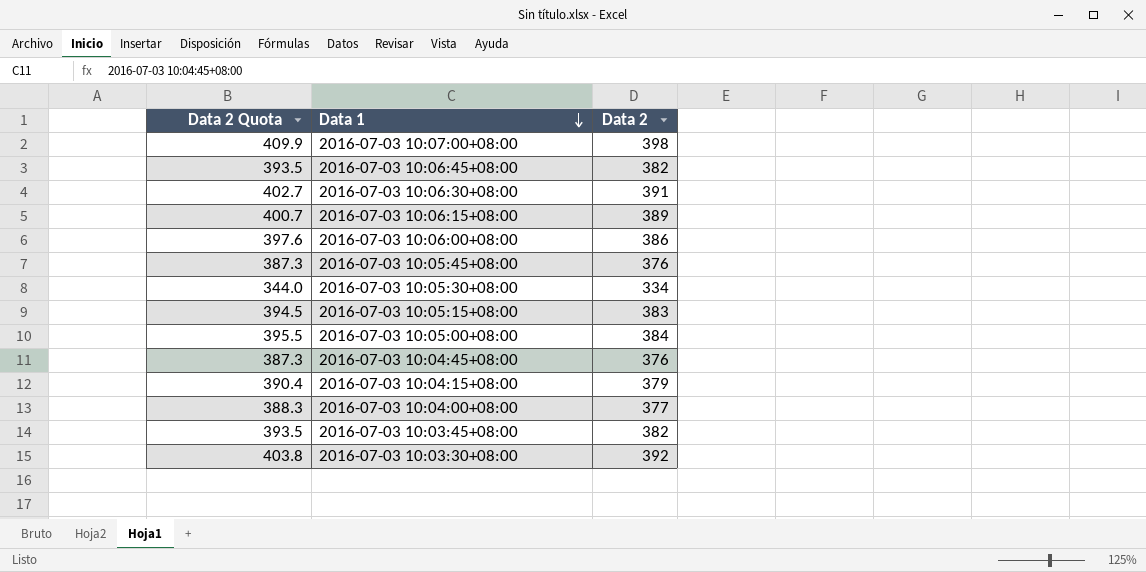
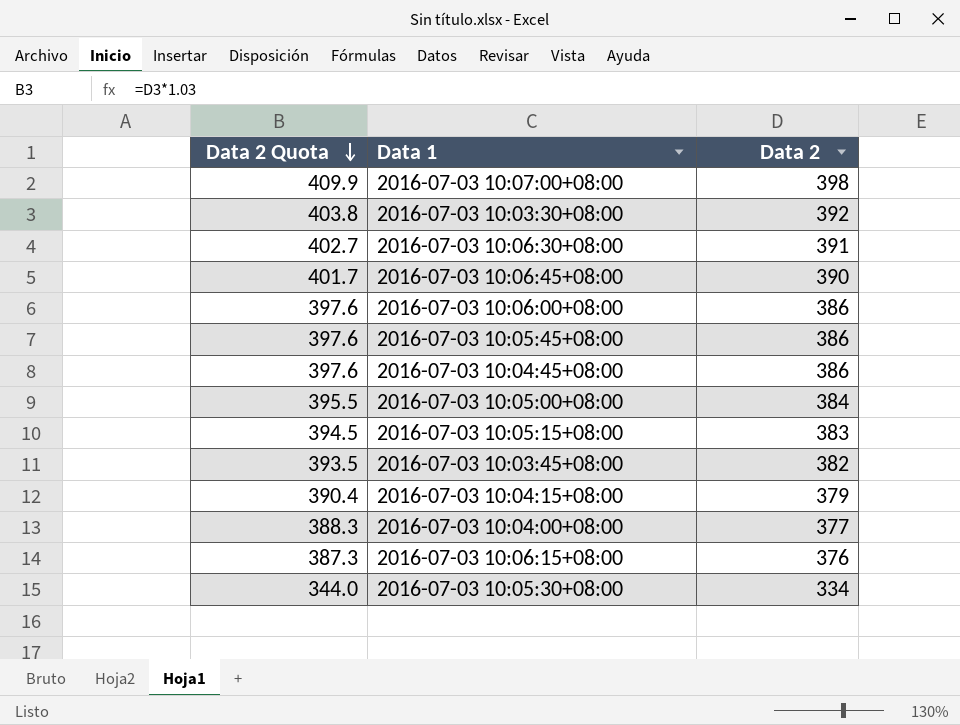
row order: Data 1 descending -> Data 2 Quota descending
2016-07-03 10:06:45+08:00 | Data 2 Quota: 393.5 -> 401.7
2016-07-03 10:06:45+08:00 | Data 2: 382 -> 390
2016-07-03 10:05:45+08:00 | Data 2 Quota: 387.3 -> 397.6
2016-07-03 10:05:45+08:00 | Data 2: 376 -> 386
2016-07-03 10:04:45+08:00 | Data 2 Quota: 387.3 -> 397.6
2016-07-03 10:04:45+08:00 | Data 2: 376 -> 386
2016-07-03 10:06:15+08:00 | Data 2 Quota: 400.7 -> 387.3
2016-07-03 10:06:15+08:00 | Data 2: 389 -> 376

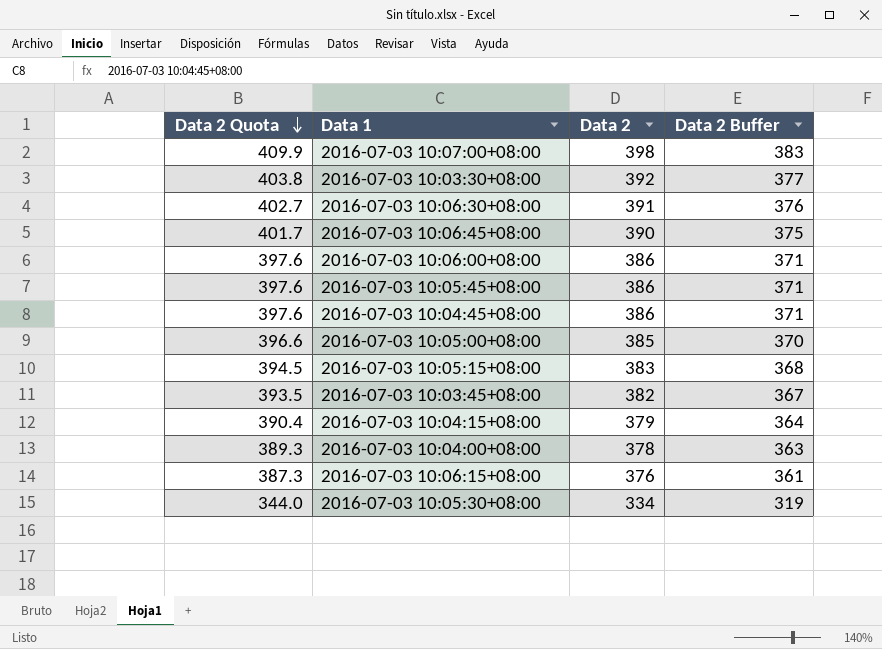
column Data 2 Buffer | formula: none -> [Data 2] - 15
2016-07-03 10:05:00+08:00 | Data 2 Quota: 395.5 -> 396.6
2016-07-03 10:05:00+08:00 | Data 2: 384 -> 385
2016-07-03 10:04:00+08:00 | Data 2 Quota: 388.3 -> 389.3
2016-07-03 10:04:00+08:00 | Data 2: 377 -> 378

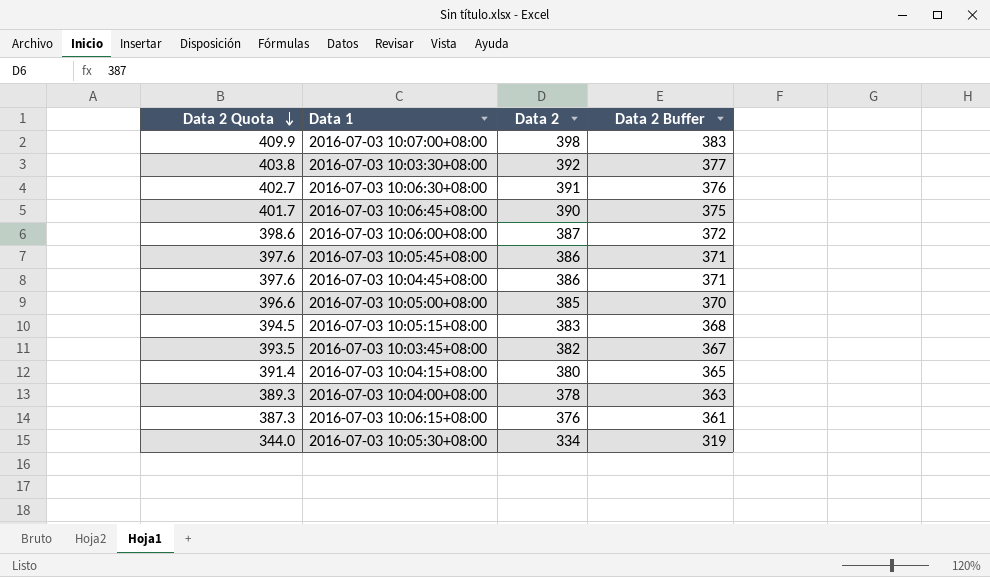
2016-07-03 10:06:00+08:00 | Data 2 Quota: 397.6 -> 398.6
2016-07-03 10:06:00+08:00 | Data 2: 386 -> 387
2016-07-03 10:06:00+08:00 | Data 2 Buffer: 371 -> 372
2016-07-03 10:04:15+08:00 | Data 2 Quota: 390.4 -> 391.4
2016-07-03 10:04:15+08:00 | Data 2: 379 -> 380
2016-07-03 10:04:15+08:00 | Data 2 Buffer: 364 -> 365

